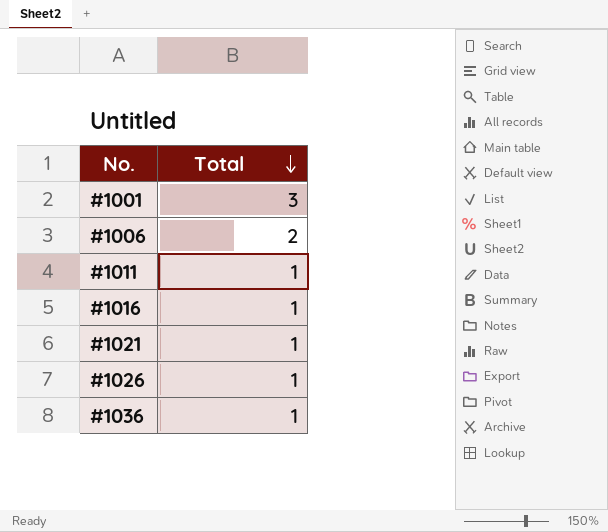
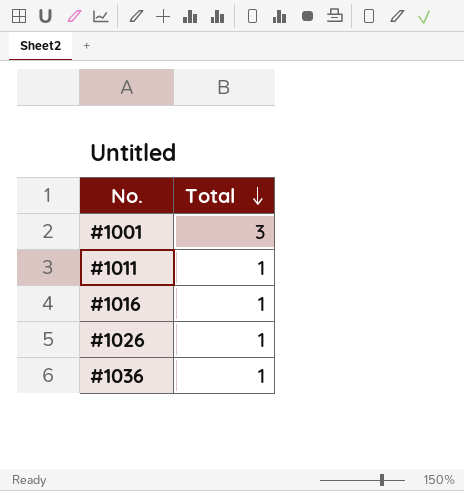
row #1006: 2 -> none
row #1021: 1 -> none

